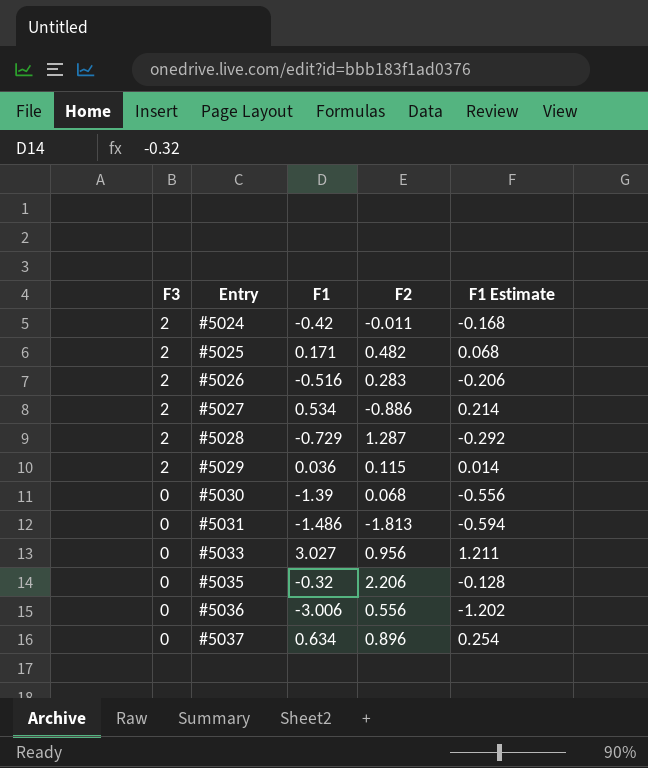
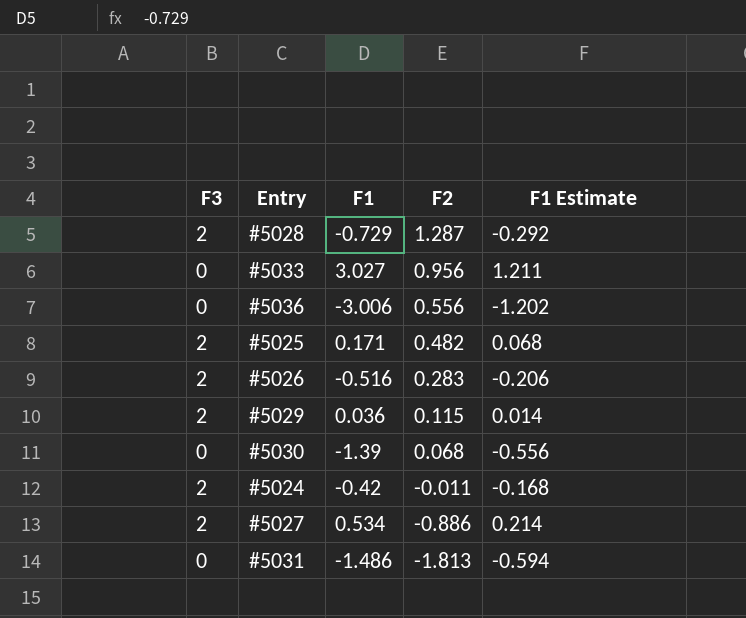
row order: F3 descending -> F2 descending
row #5035: 0 | -0.32 | 2.206 | -0.128 -> none
row #5037: 0 | 0.634 | 0.896 | 0.254 -> none

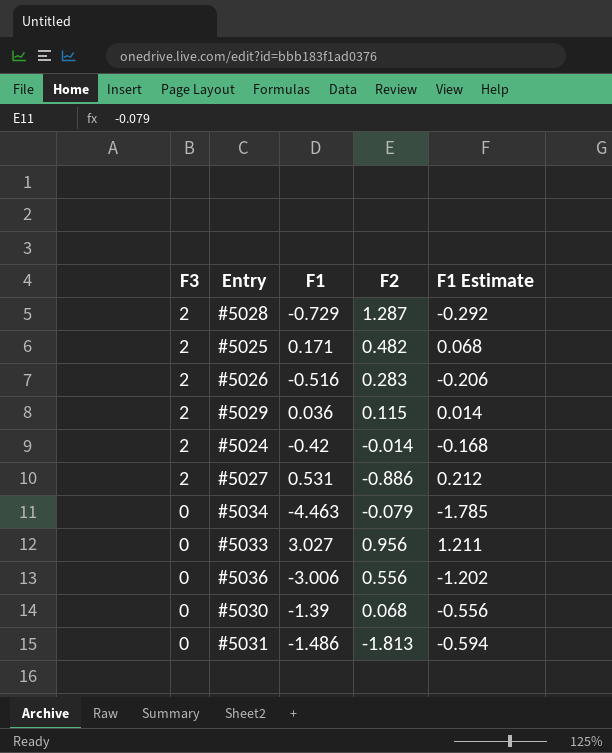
row order: F2 descending -> F3 descending
#5024 | F2: -0.011 -> -0.014
#5027 | F1: 0.534 -> 0.531
#5027 | F1 Estimate: 0.214 -> 0.212
row #5034: none -> 0 | -4.463 | -0.079 | -1.785

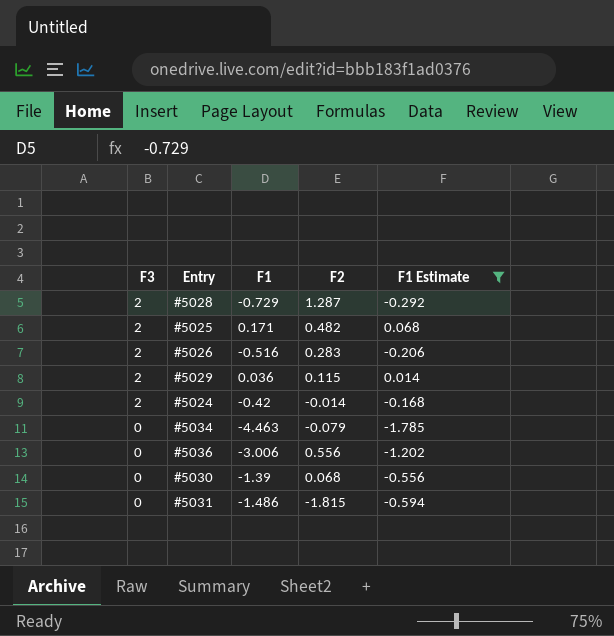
filter: none -> F1 Estimate <= 0.068
#5031 | F2: -1.813 -> -1.815

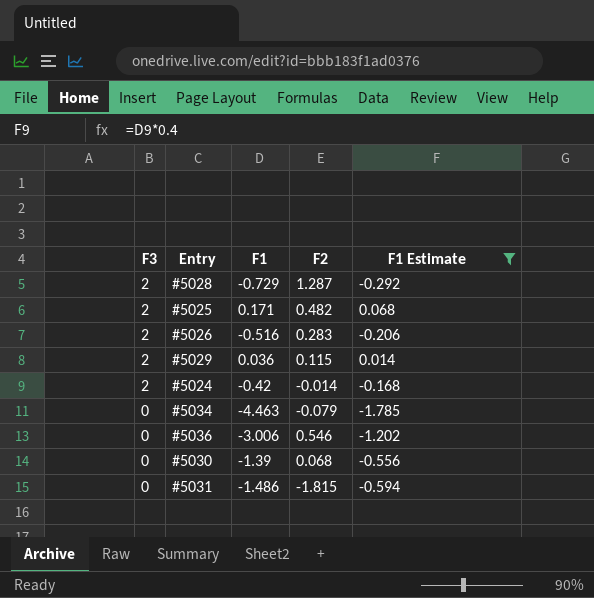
#5036 | F2: 0.556 -> 0.546

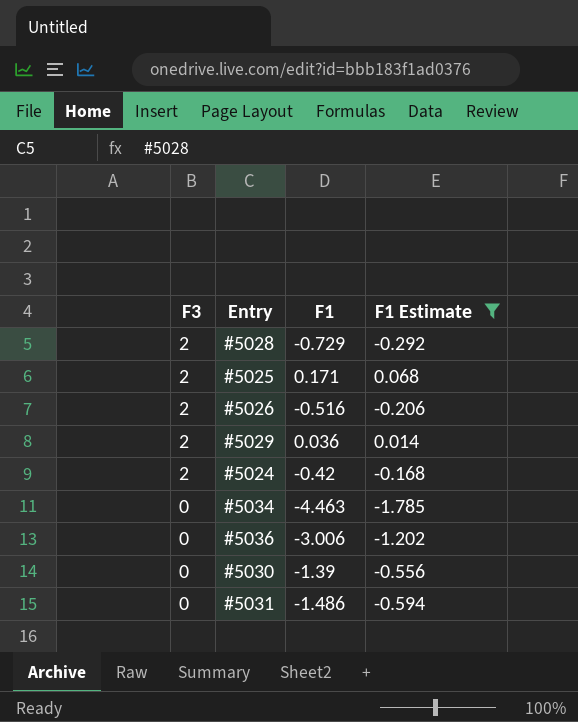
column F2 | position: 4 -> none

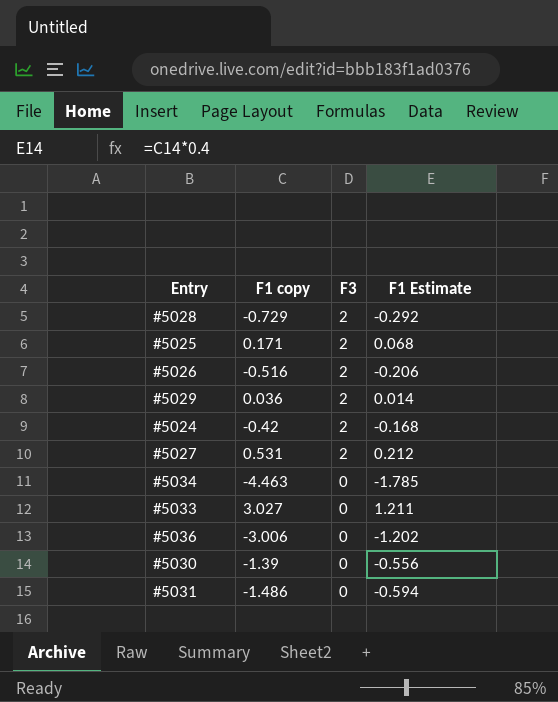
filter: F1 Estimate <= 0.068 -> none
column name: F1 -> F1 copy
column F3 | position: 1 -> 3

